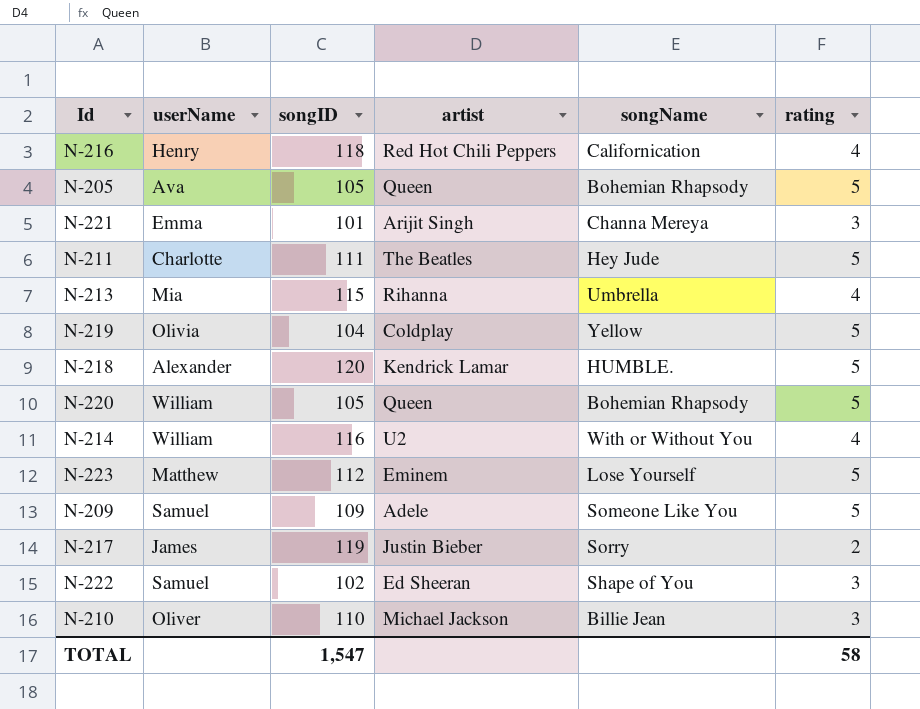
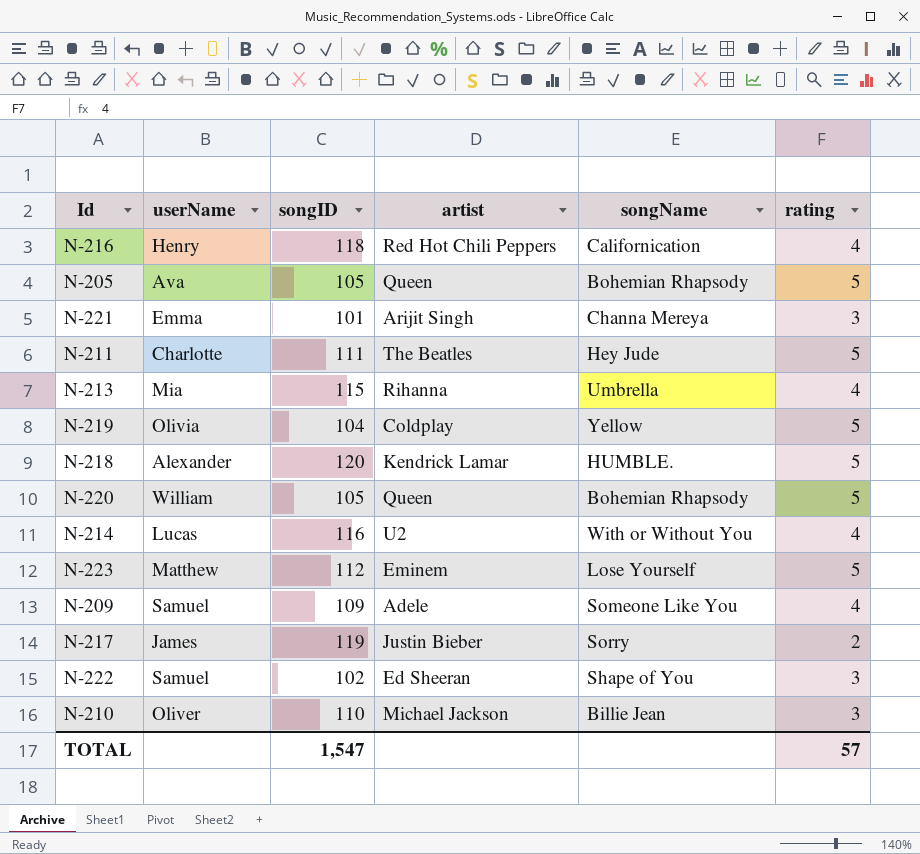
N-214 | userName: William -> Lucas
N-209 | rating: 5 -> 4
TOTAL | rating: 58 -> 57

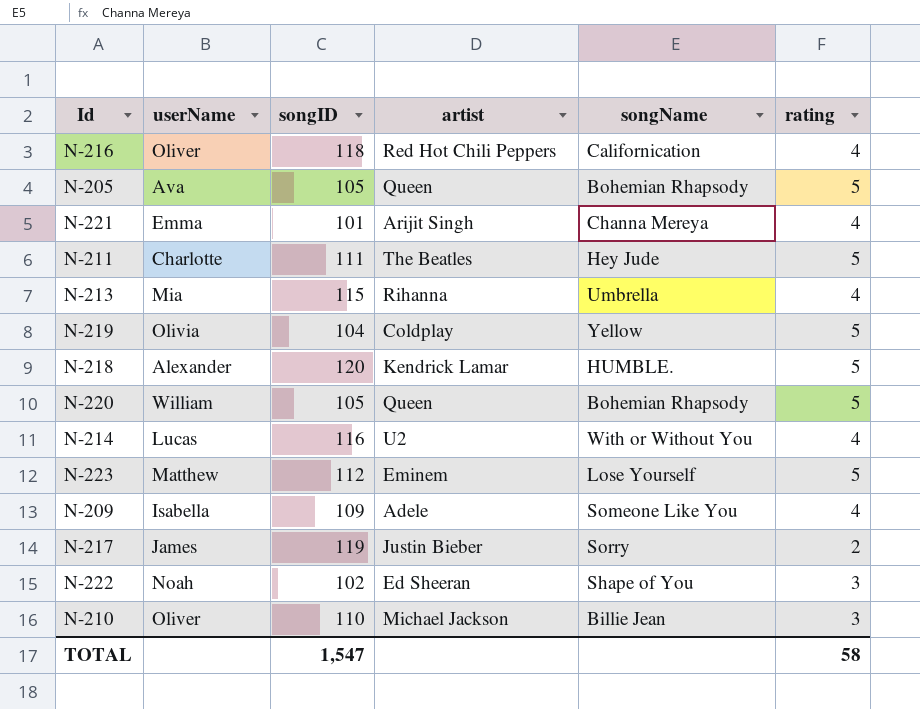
N-216 | userName: Henry -> Oliver
N-221 | rating: 3 -> 4
N-209 | userName: Samuel -> Isabella
N-222 | userName: Samuel -> Noah
TOTAL | rating: 57 -> 58

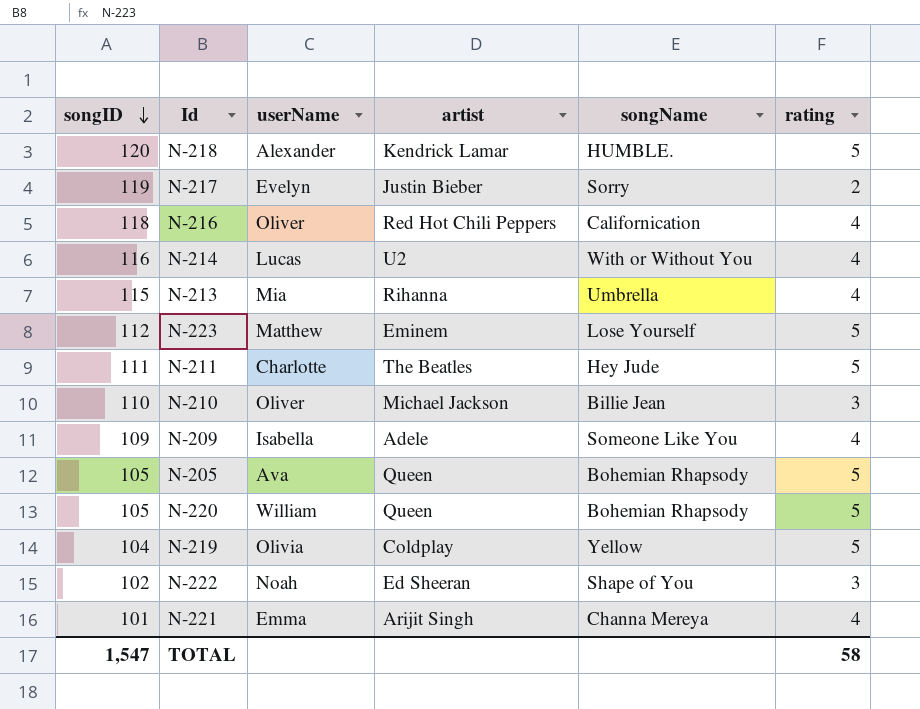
row order: none -> songID descending
column songID | position: 3 -> 1
N-217 | userName: James -> Evelyn

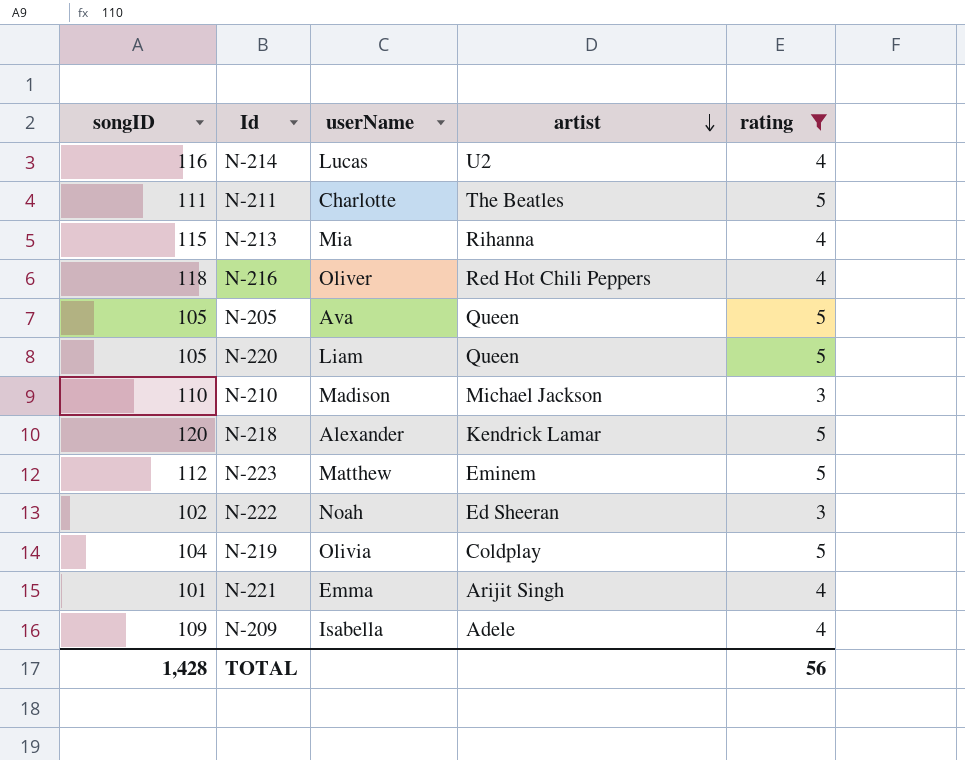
filter: none -> rating != 2
row order: songID descending -> artist descending
column songName | position: 5 -> none
N-220 | userName: William -> Liam
N-210 | userName: Oliver -> Madison
TOTAL | songID: 1,547 -> 1,428
TOTAL | rating: 58 -> 56

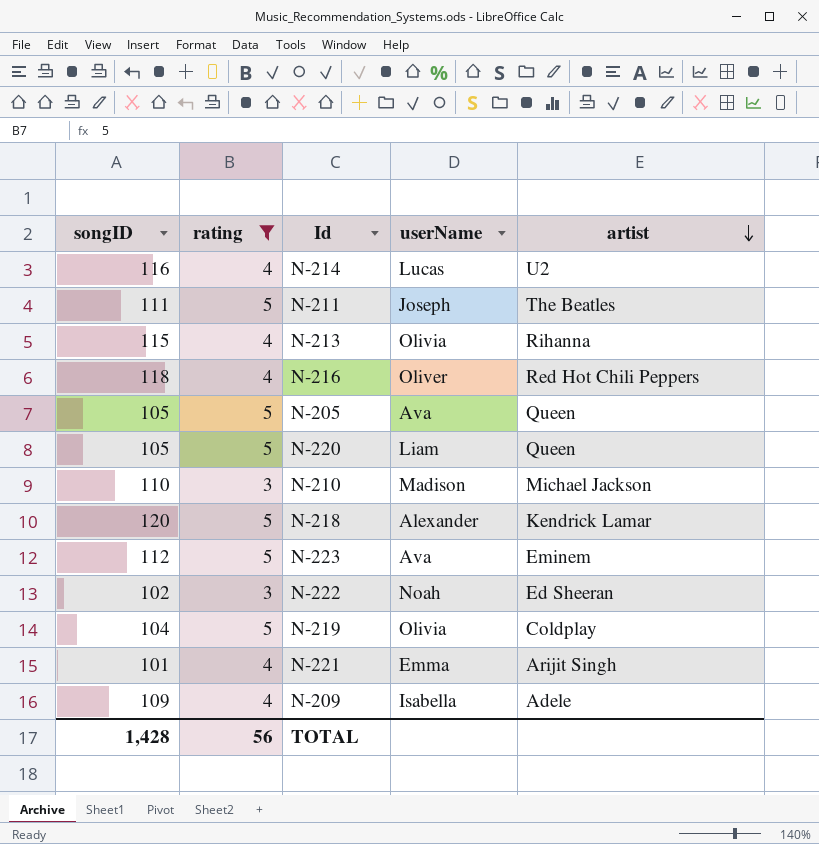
column rating | position: 5 -> 2
N-211 | userName: Charlotte -> Joseph
N-213 | userName: Mia -> Olivia
N-223 | userName: Matthew -> Ava

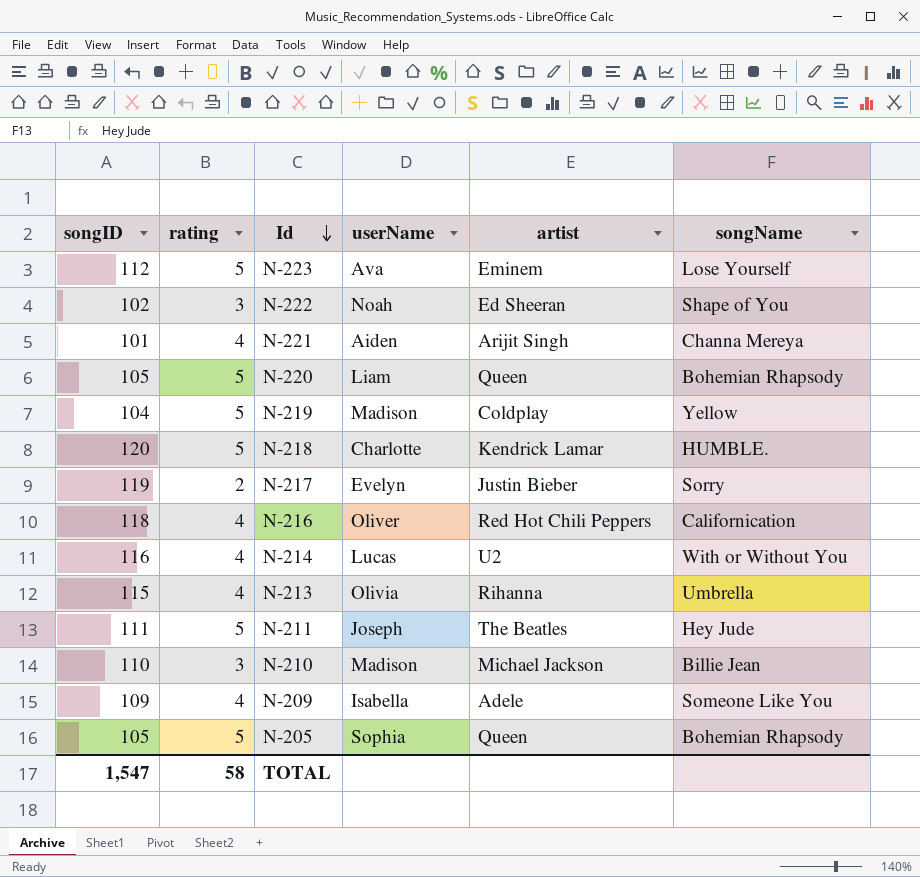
filter: rating != 2 -> none
row order: artist descending -> Id descending
column songName | position: none -> 6
N-221 | userName: Emma -> Aiden
N-219 | userName: Olivia -> Madison
N-218 | userName: Alexander -> Charlotte
N-205 | userName: Ava -> Sophia
TOTAL | songID: 1,428 -> 1,547
TOTAL | rating: 56 -> 58

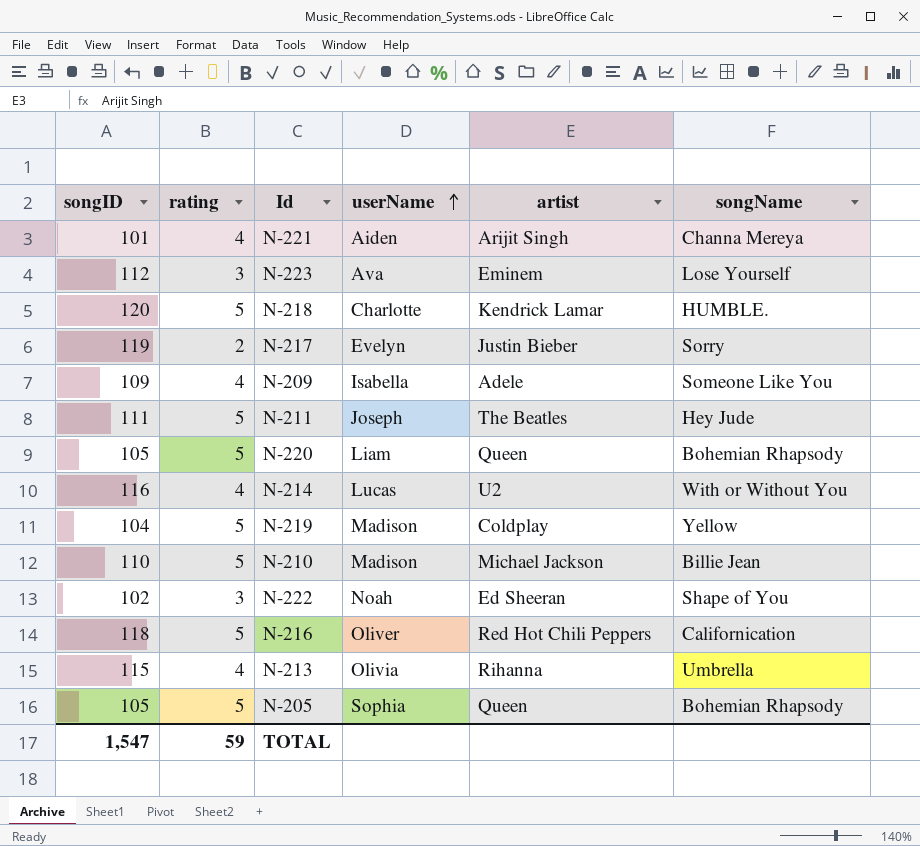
row order: Id descending -> userName ascending
N-223 | rating: 5 -> 3
N-210 | rating: 3 -> 5
N-216 | rating: 4 -> 5
TOTAL | rating: 58 -> 59

